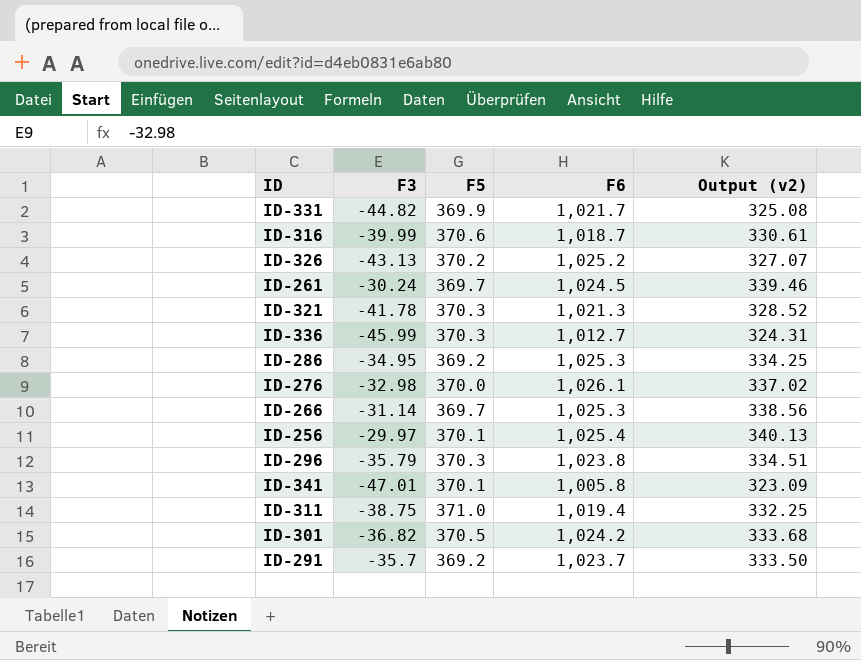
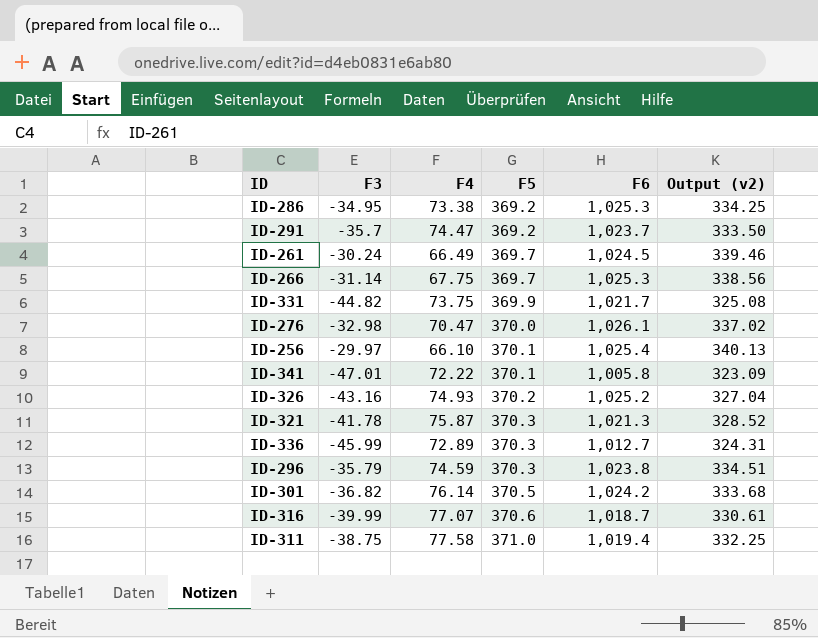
row order: none -> F5 ascending
column F4 | position: none -> 3
ID-326 | F3: -43.13 -> -43.16
ID-326 | Output (v2): 327.07 -> 327.04

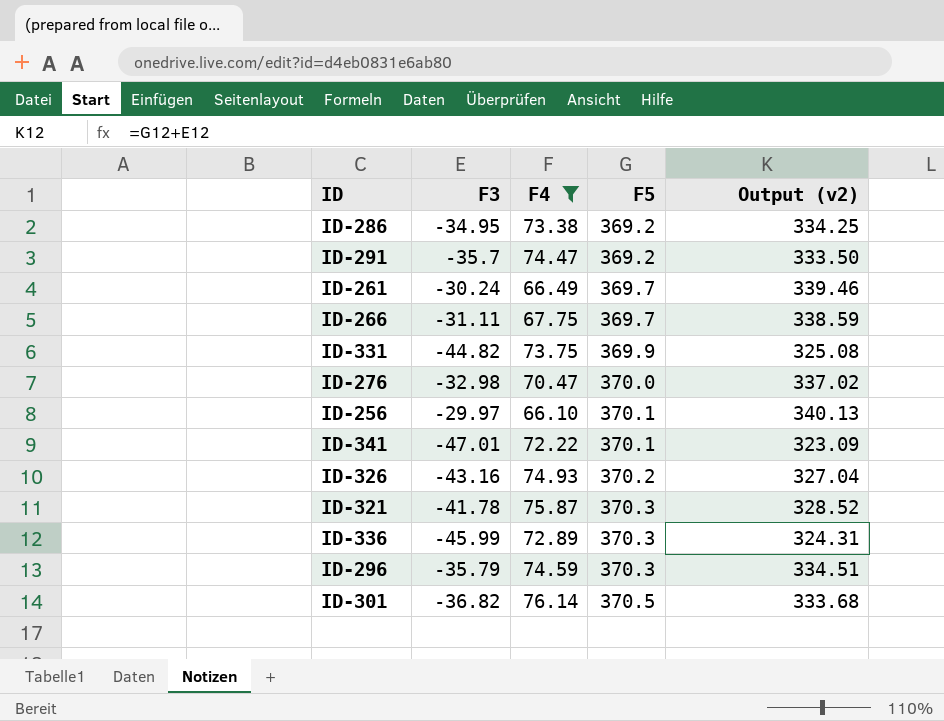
filter: none -> F4 <= 76.14
column F6 | position: 5 -> none
ID-266 | F3: -31.14 -> -31.11
ID-266 | Output (v2): 338.56 -> 338.59

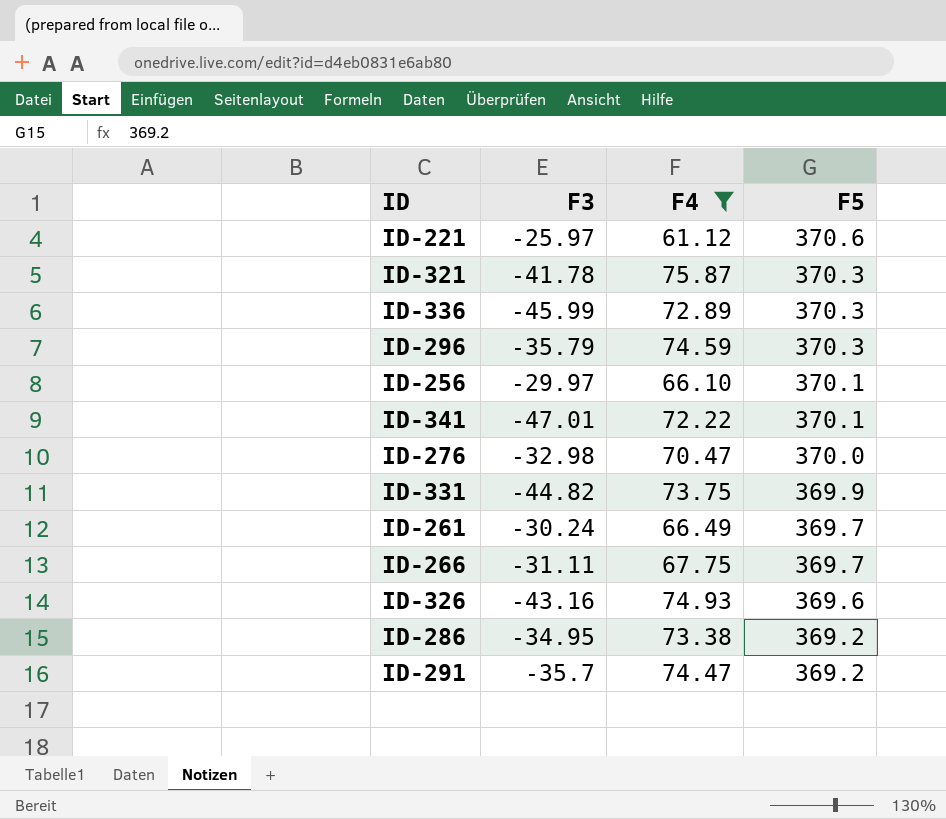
row order: F5 ascending -> F5 descending
column Output (v2) | formula: [F3] + [F5] -> none
row ID-301: -36.82 | 76.14 | 370.5 | 333.68 -> none
row ID-221: none -> -25.97 | 61.12 | 370.6
ID-326 | F5: 370.2 -> 369.6

